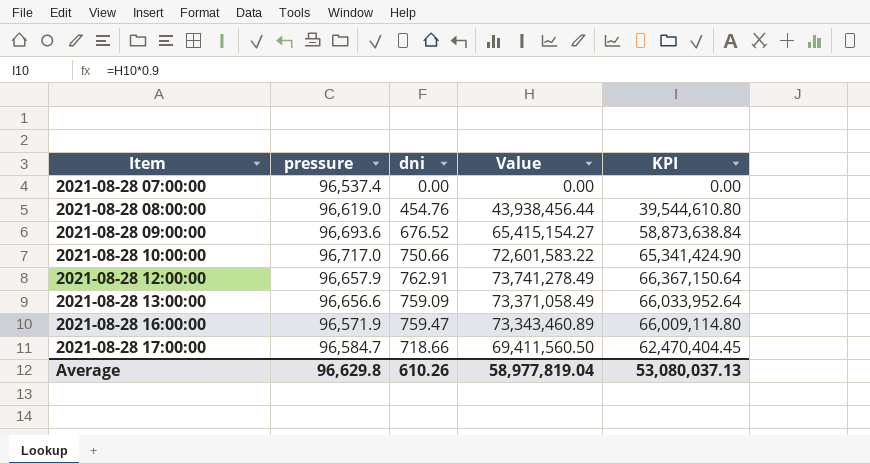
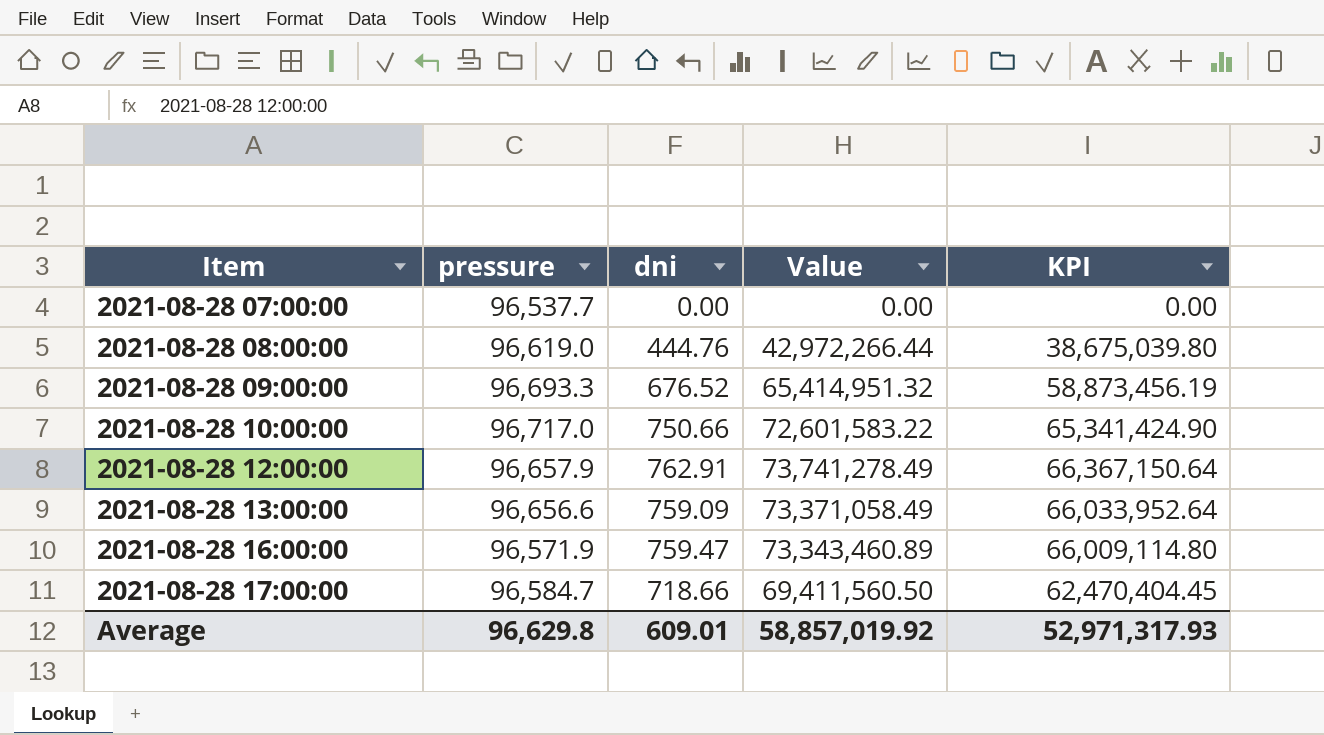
2021-08-28 07:00:00 | pressure: 96,537.4 -> 96,537.7
2021-08-28 08:00:00 | dni: 454.76 -> 444.76
2021-08-28 08:00:00 | Value: 43,938,456.44 -> 42,972,266.44
2021-08-28 08:00:00 | KPI: 39,544,610.80 -> 38,675,039.80
2021-08-28 09:00:00 | pressure: 96,693.6 -> 96,693.3
2021-08-28 09:00:00 | Value: 65,415,154.27 -> 65,414,951.32
2021-08-28 09:00:00 | KPI: 58,873,638.84 -> 58,873,456.19
Average | dni: 610.26 -> 609.01
Average | Value: 58,977,819.04 -> 58,857,019.92
Average | KPI: 53,080,037.13 -> 52,971,317.93

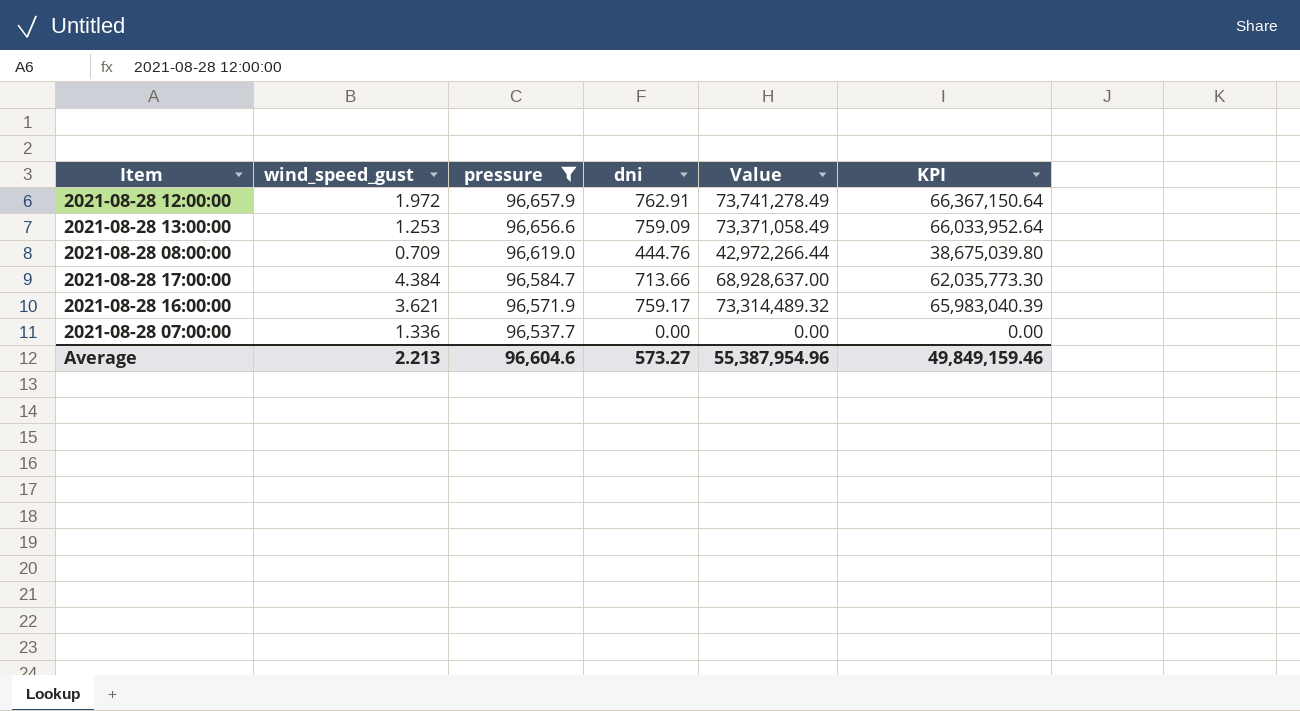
filter: none -> pressure <= 96,657.9
row order: Item ascending -> pressure descending
column wind_speed_gust | position: none -> 2
2021-08-28 17:00:00 | dni: 718.66 -> 713.66
2021-08-28 17:00:00 | Value: 69,411,560.50 -> 68,928,637.00
2021-08-28 17:00:00 | KPI: 62,470,404.45 -> 62,035,773.30
2021-08-28 16:00:00 | dni: 759.47 -> 759.17
2021-08-28 16:00:00 | Value: 73,343,460.89 -> 73,314,489.32
2021-08-28 16:00:00 | KPI: 66,009,114.80 -> 65,983,040.39
Average | pressure: 96,629.8 -> 96,604.6
Average | dni: 609.01 -> 573.27
Average | Value: 58,857,019.92 -> 55,387,954.96
Average | KPI: 52,971,317.93 -> 49,849,159.46

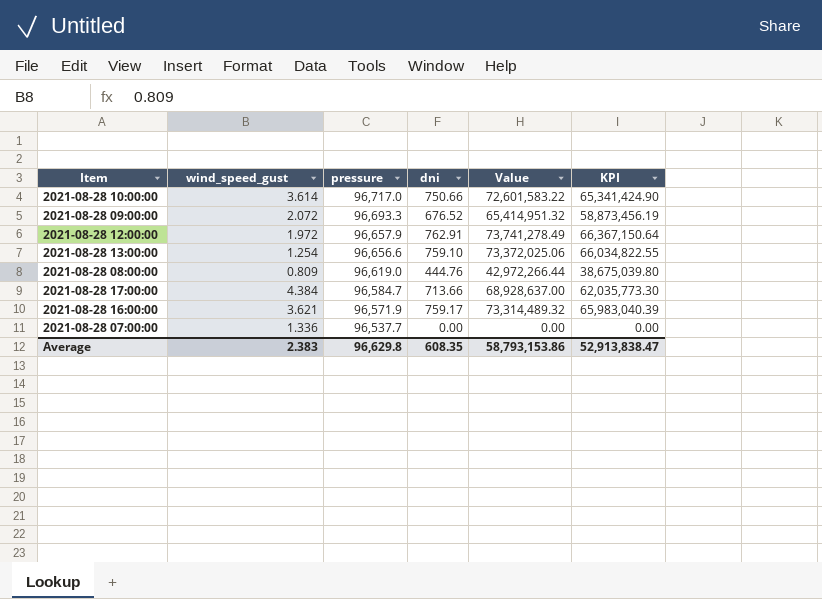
filter: pressure <= 96,657.9 -> none
2021-08-28 13:00:00 | wind_speed_gust: 1.253 -> 1.254
2021-08-28 13:00:00 | dni: 759.09 -> 759.10
2021-08-28 13:00:00 | Value: 73,371,058.49 -> 73,372,025.06
2021-08-28 13:00:00 | KPI: 66,033,952.64 -> 66,034,822.55
2021-08-28 08:00:00 | wind_speed_gust: 0.709 -> 0.809
Average | wind_speed_gust: 2.213 -> 2.383
Average | pressure: 96,604.6 -> 96,629.8
Average | dni: 573.27 -> 608.35
Average | Value: 55,387,954.96 -> 58,793,153.86
Average | KPI: 49,849,159.46 -> 52,913,838.47

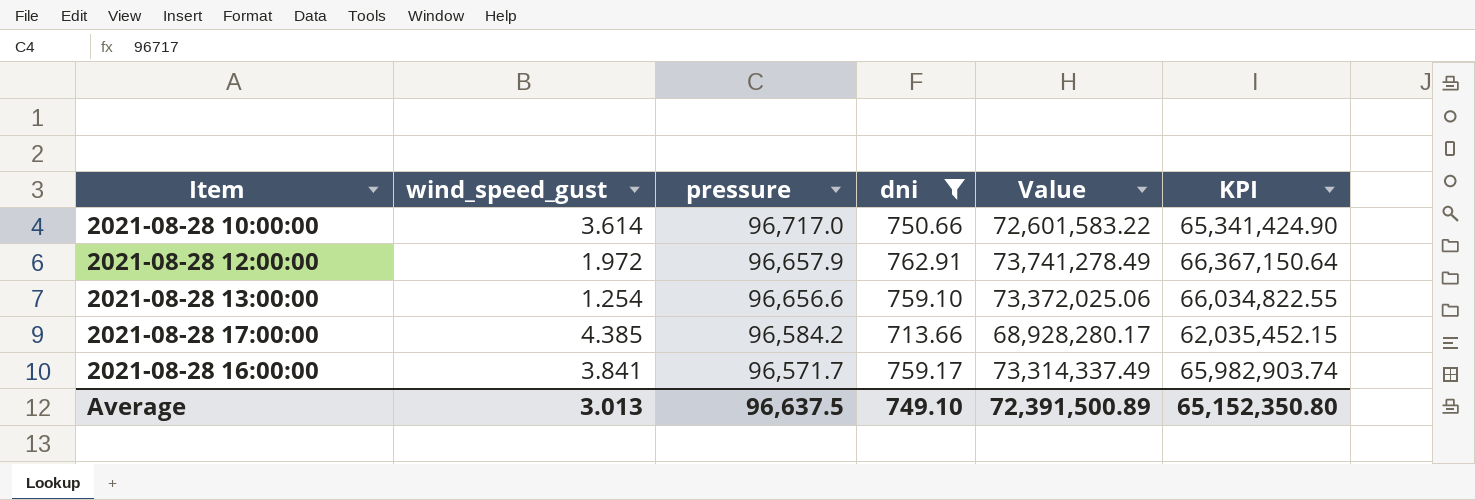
filter: none -> dni >= 713.66
2021-08-28 17:00:00 | wind_speed_gust: 4.384 -> 4.385
2021-08-28 17:00:00 | pressure: 96,584.7 -> 96,584.2
2021-08-28 17:00:00 | Value: 68,928,637.00 -> 68,928,280.17
2021-08-28 17:00:00 | KPI: 62,035,773.30 -> 62,035,452.15
2021-08-28 16:00:00 | wind_speed_gust: 3.621 -> 3.841
2021-08-28 16:00:00 | pressure: 96,571.9 -> 96,571.7
2021-08-28 16:00:00 | Value: 73,314,489.32 -> 73,314,337.49
2021-08-28 16:00:00 | KPI: 65,983,040.39 -> 65,982,903.74
Average | wind_speed_gust: 2.383 -> 3.013
Average | pressure: 96,629.8 -> 96,637.5
Average | dni: 608.35 -> 749.10
Average | Value: 58,793,153.86 -> 72,391,500.89
Average | KPI: 52,913,838.47 -> 65,152,350.80

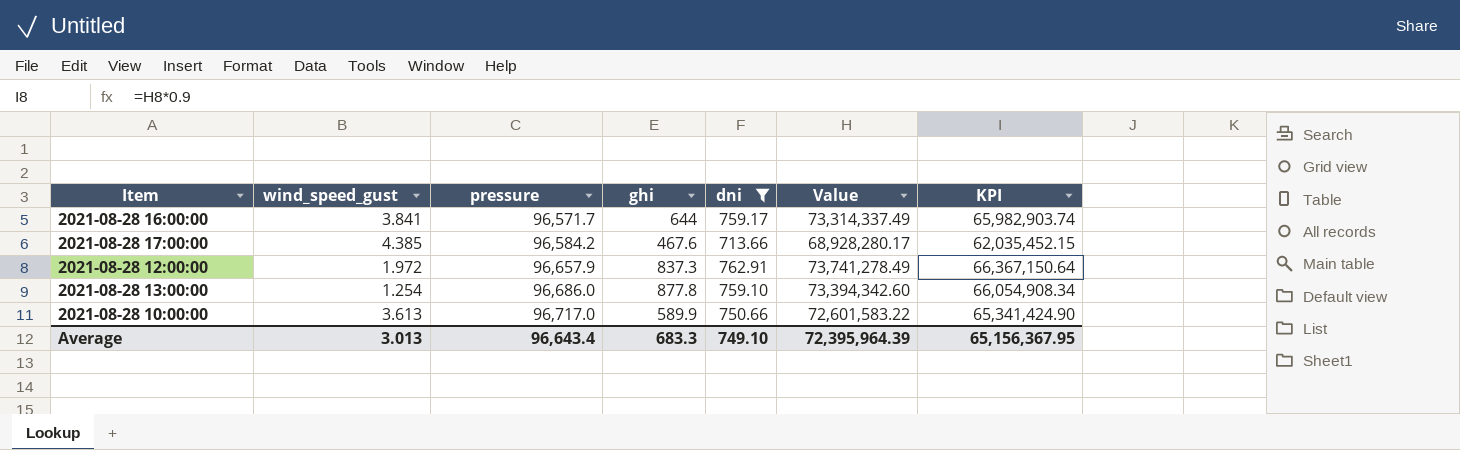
row order: pressure descending -> pressure ascending
column ghi | position: none -> 4
2021-08-28 13:00:00 | pressure: 96,656.6 -> 96,686.0
2021-08-28 13:00:00 | Value: 73,372,025.06 -> 73,394,342.60
2021-08-28 13:00:00 | KPI: 66,034,822.55 -> 66,054,908.34
2021-08-28 10:00:00 | wind_speed_gust: 3.614 -> 3.613
Average | pressure: 96,637.5 -> 96,643.4
Average | Value: 72,391,500.89 -> 72,395,964.39
Average | KPI: 65,152,350.80 -> 65,156,367.95

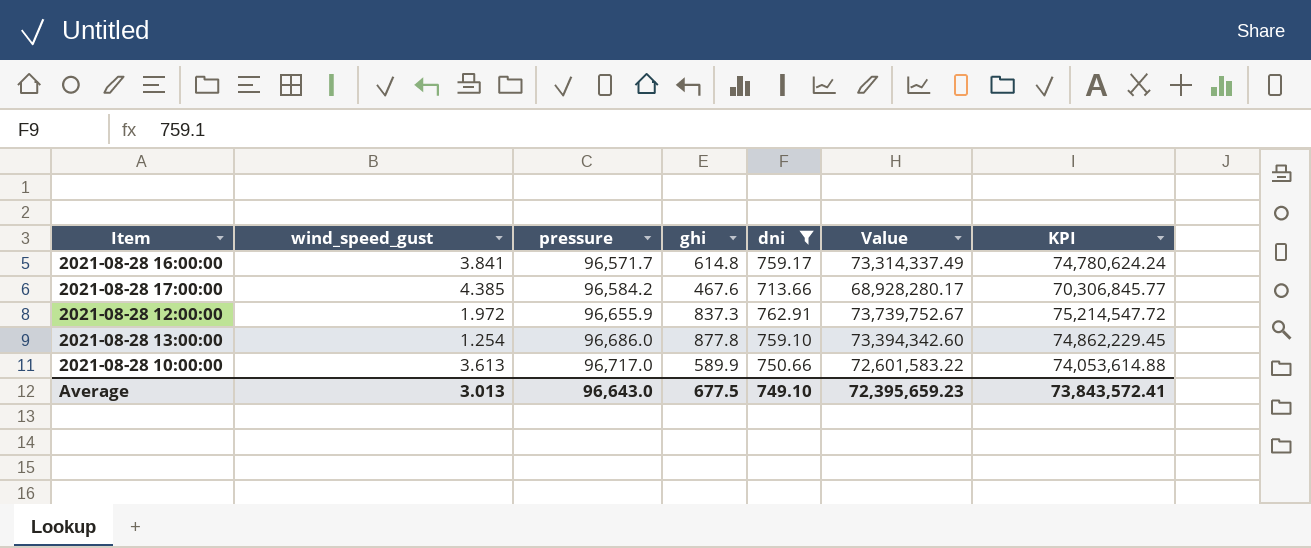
column KPI | formula: [Value] * 0.9 -> [Value] * 1.02
2021-08-28 16:00:00 | ghi: 644 -> 614.8
2021-08-28 12:00:00 | pressure: 96,657.9 -> 96,655.9
2021-08-28 12:00:00 | Value: 73,741,278.49 -> 73,739,752.67
Average | pressure: 96,643.4 -> 96,643.0
Average | ghi: 683.3 -> 677.5
Average | Value: 72,395,964.39 -> 72,395,659.23
Average | KPI: 65,156,367.95 -> 73,843,572.41

